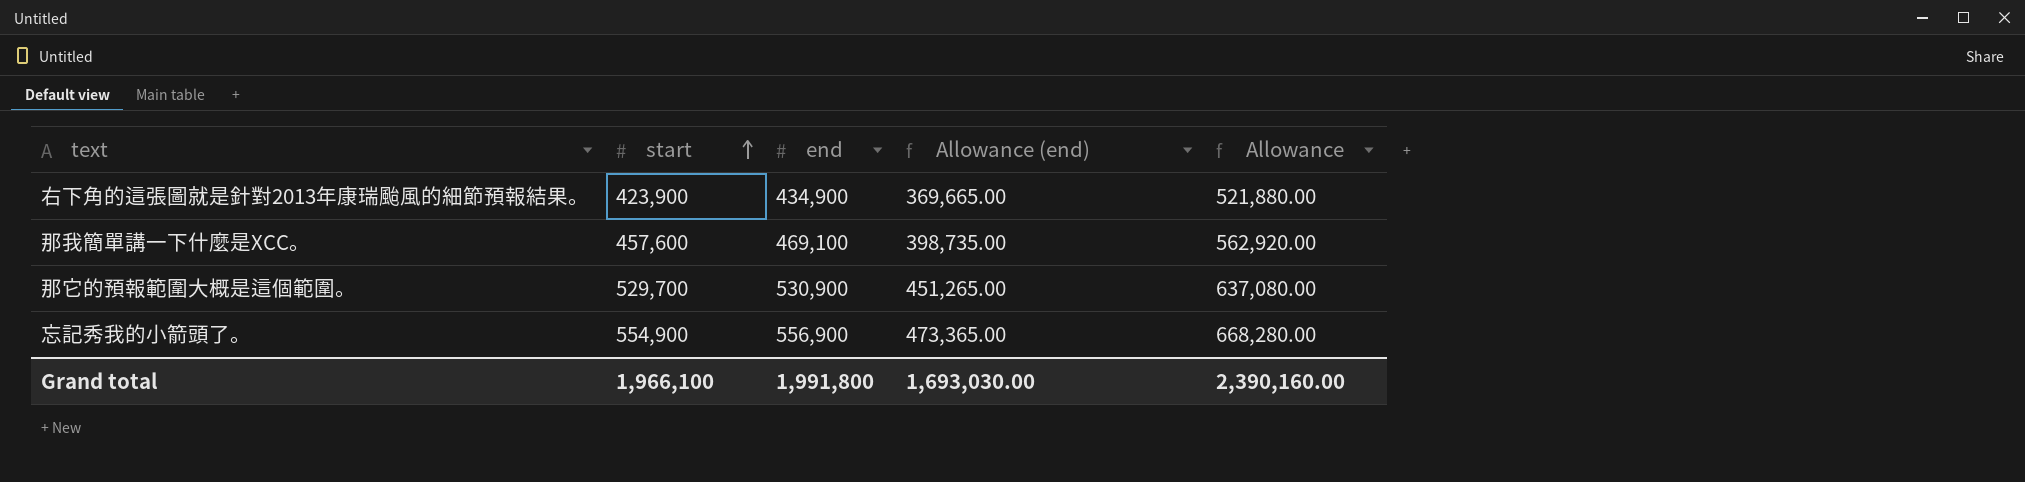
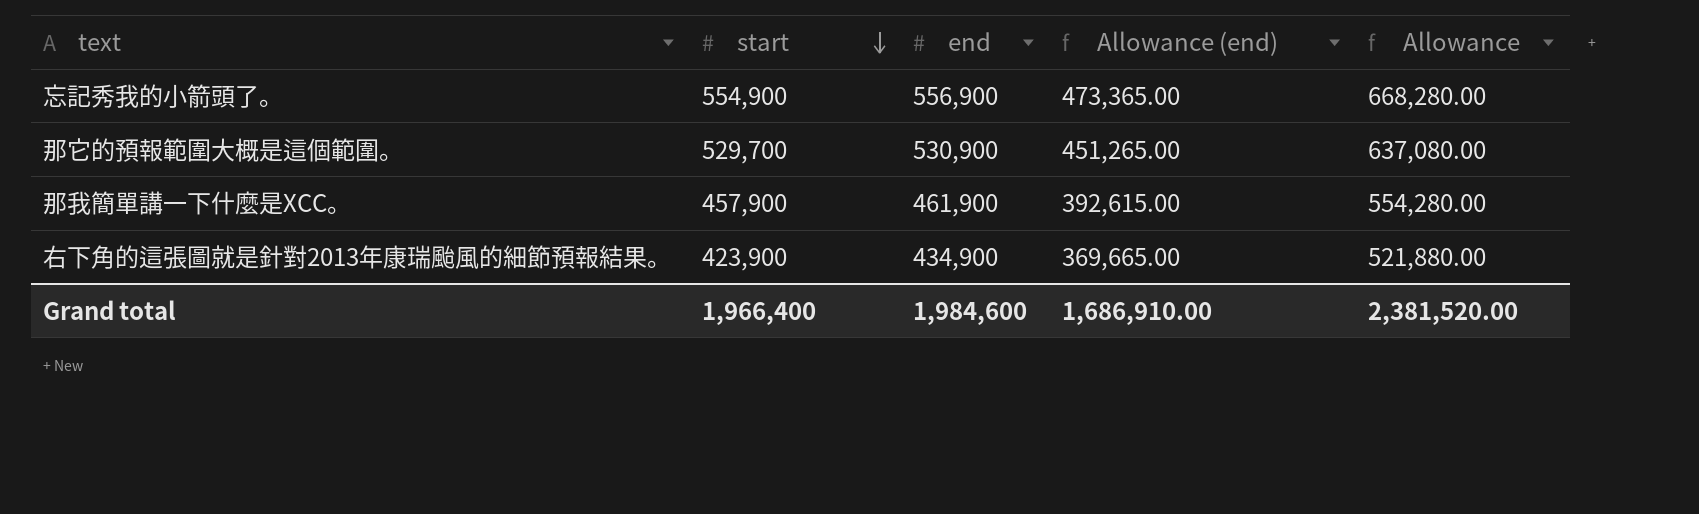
row order: start ascending -> start descending
那我簡單講一下什麼是XCC。 | start: 457,600 -> 457,900
那我簡單講一下什麼是XCC。 | end: 469,100 -> 461,900
那我簡單講一下什麼是XCC。 | Allowance (end): 398,735.00 -> 392,615.00
那我簡單講一下什麼是XCC。 | Allowance: 562,920.00 -> 554,280.00
Grand total | start: 1,966,100 -> 1,966,400
Grand total | end: 1,991,800 -> 1,984,600
Grand total | Allowance (end): 1,693,030.00 -> 1,686,910.00
Grand total | Allowance: 2,390,160.00 -> 2,381,520.00

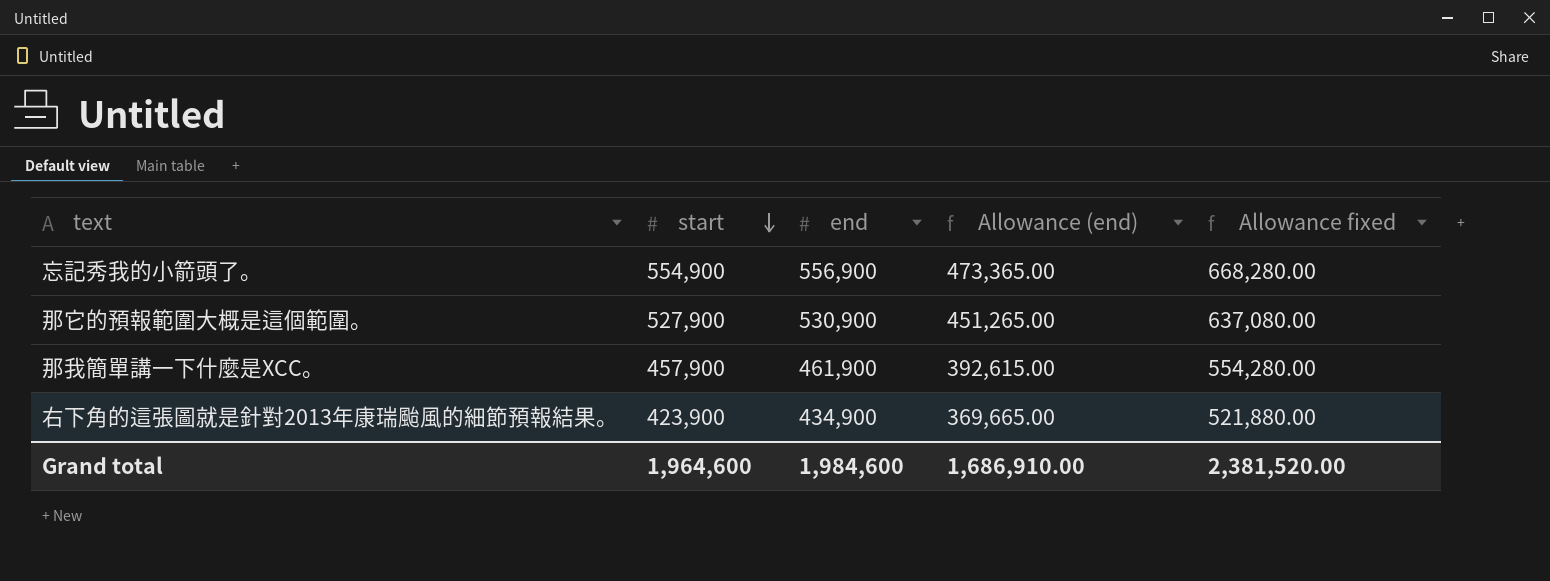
column name: Allowance -> Allowance fixed
那它的預報範圍大概是這個範圍。 | start: 529,700 -> 527,900
Grand total | start: 1,966,400 -> 1,964,600

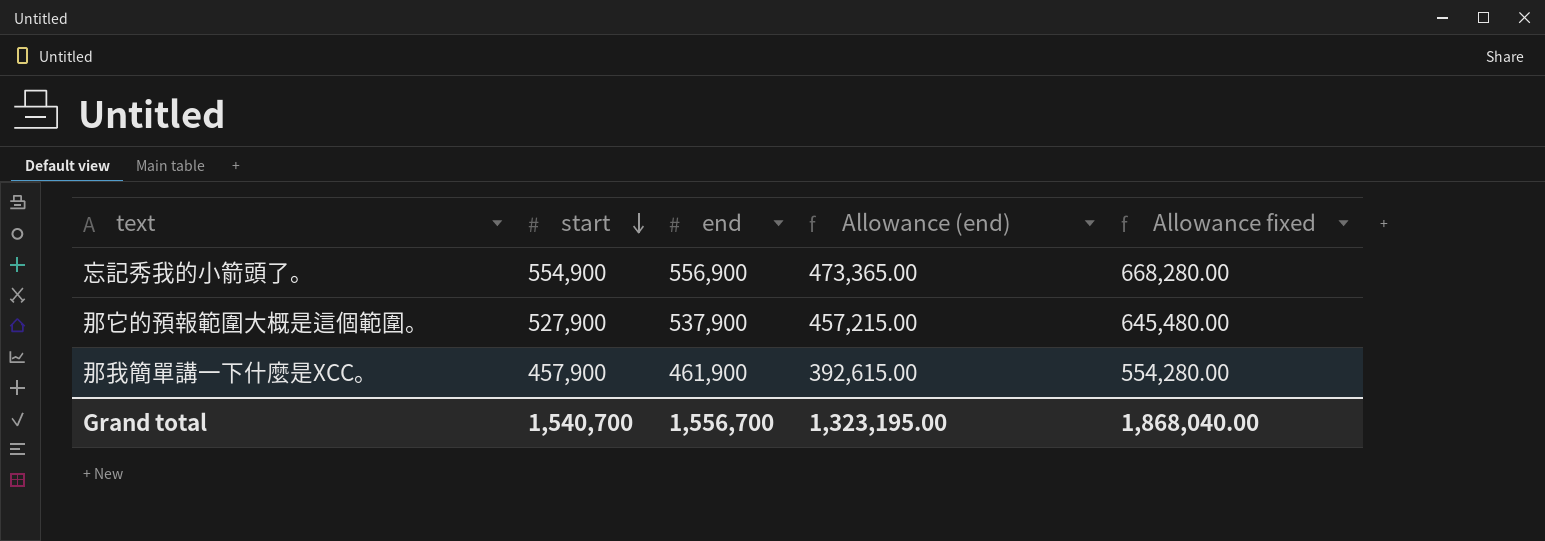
row 右下角的這張圖就是針對2013年康瑞颱風的細節預報結果。: 423,900 | 434,900 | 369,665.00 | 521,880.00 -> none
那它的預報範圍大概是這個範圍。 | end: 530,900 -> 537,900
那它的預報範圍大概是這個範圍。 | Allowance (end): 451,265.00 -> 457,215.00
那它的預報範圍大概是這個範圍。 | Allowance fixed: 637,080.00 -> 645,480.00
Grand total | start: 1,964,600 -> 1,540,700
Grand total | end: 1,984,600 -> 1,556,700
Grand total | Allowance (end): 1,686,910.00 -> 1,323,195.00
Grand total | Allowance fixed: 2,381,520.00 -> 1,868,040.00

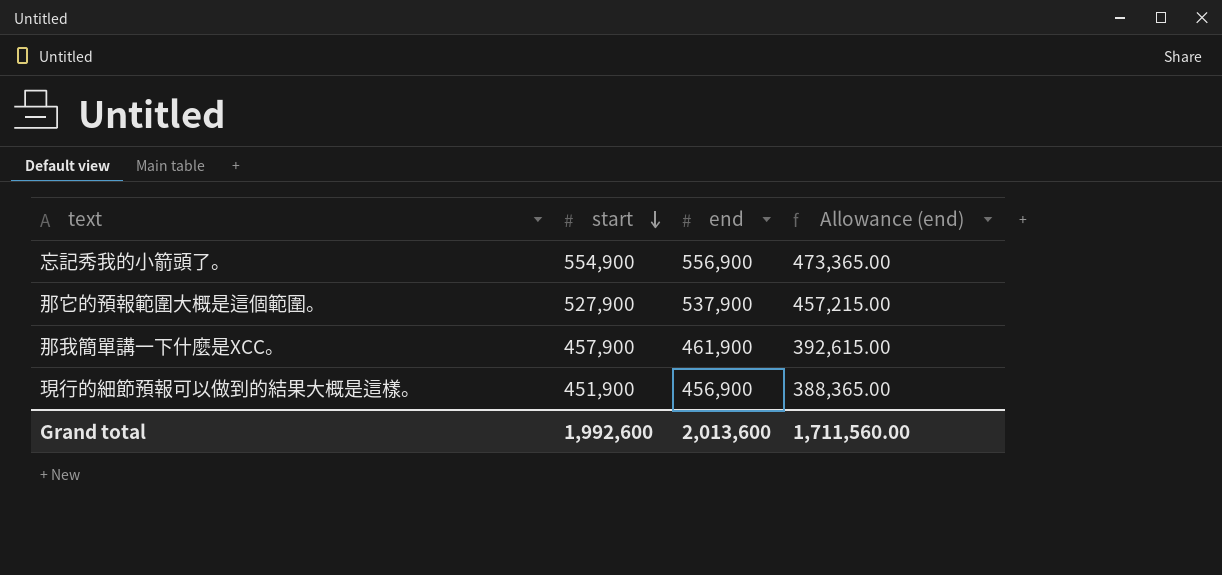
column Allowance fixed | formula: [end] * 1.2 -> none
row 現行的細節預報可以做到的結果大概是這樣。: none -> 451,900 | 456,900 | 388,365.00
Grand total | start: 1,540,700 -> 1,992,600
Grand total | end: 1,556,700 -> 2,013,600
Grand total | Allowance (end): 1,323,195.00 -> 1,711,560.00

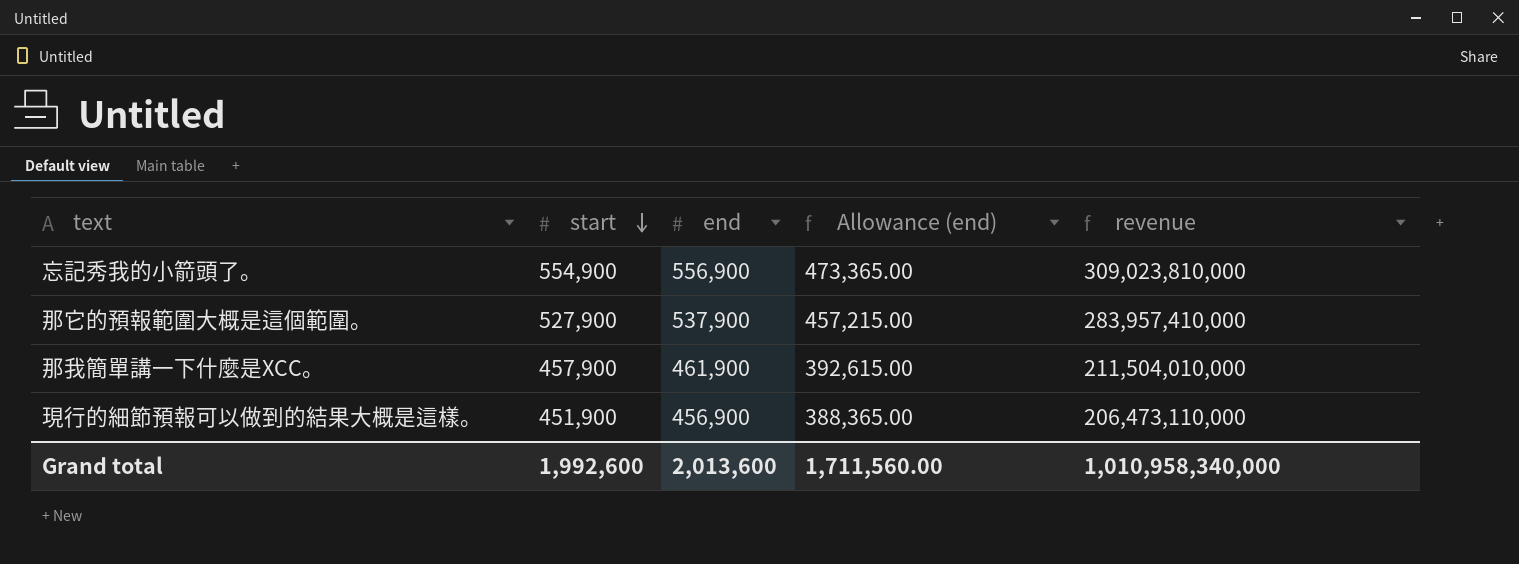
column revenue | formula: none -> [start] * [end]

